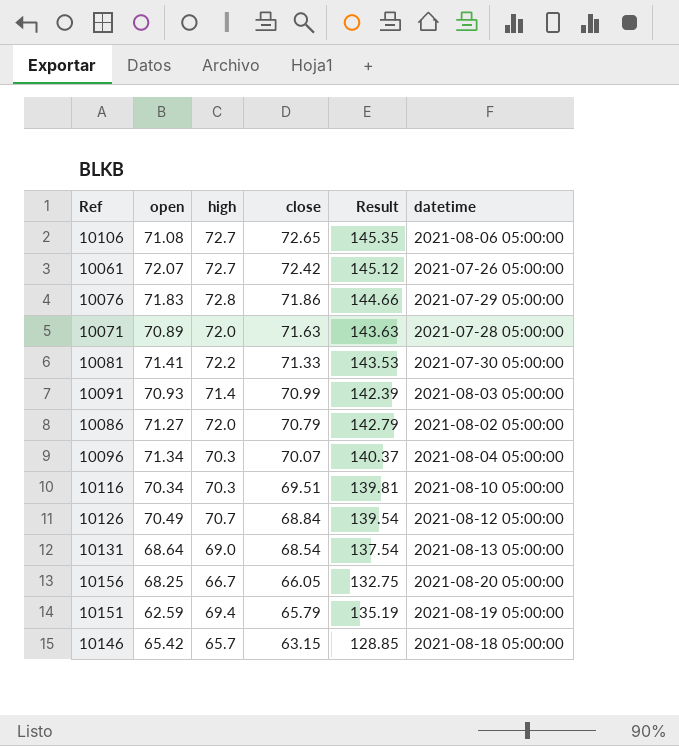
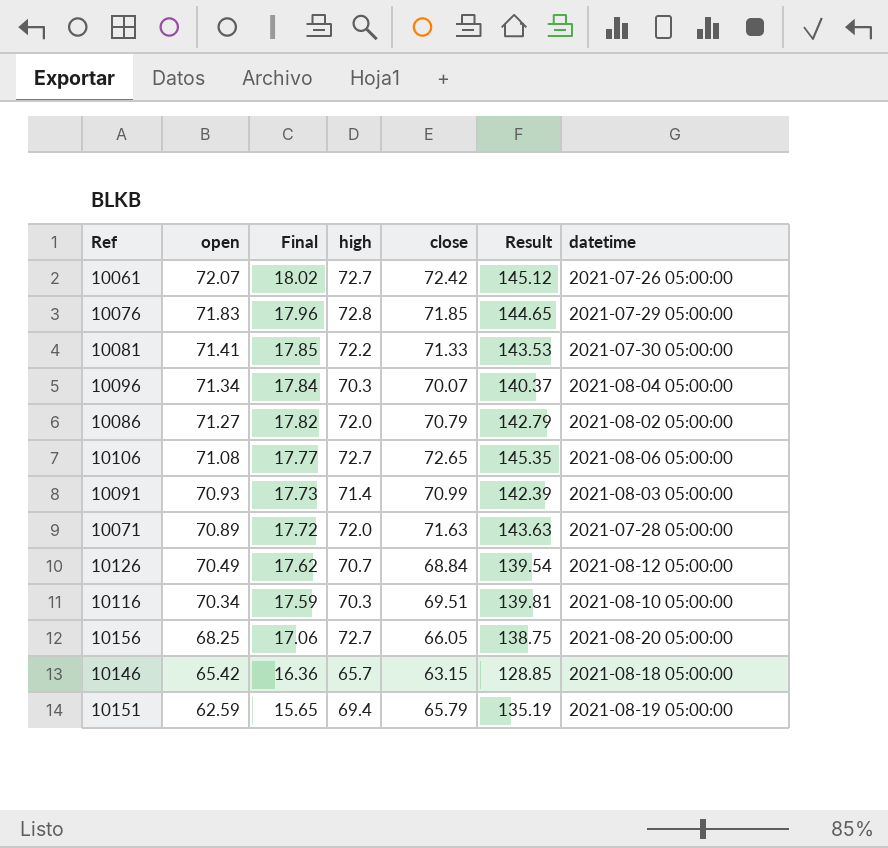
row order: close descending -> open descending
column Final | formula: none -> [open] * 0.25
row 10131: 68.64 | 69.0 | 68.54 | 137.54 | 2021-08-13 05:00:00 -> none
10076 | close: 71.86 -> 71.85
10076 | Result: 144.66 -> 144.65
10156 | high: 66.7 -> 72.7
10156 | Result: 132.75 -> 138.75

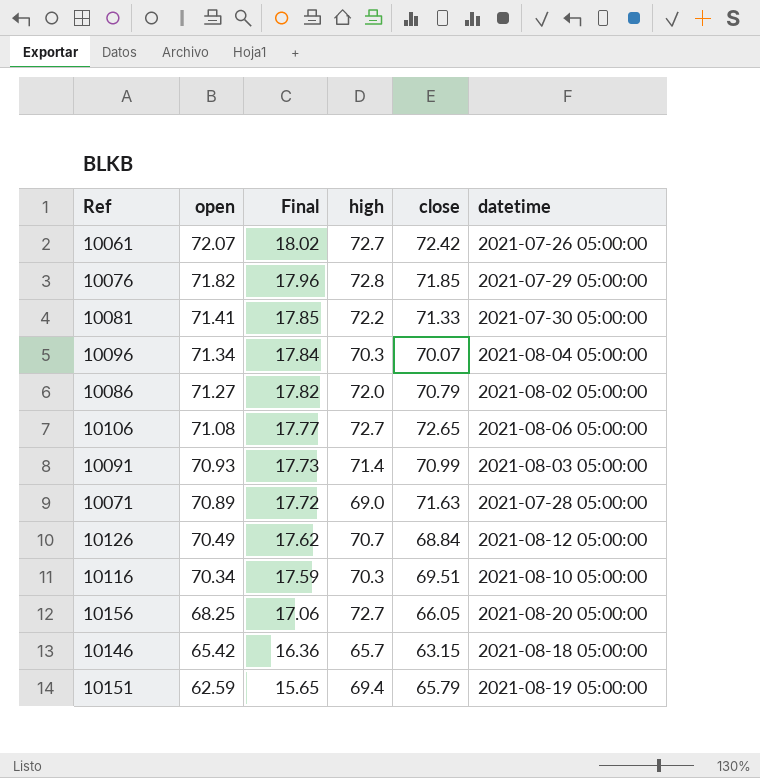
column Result | formula: [high] + [close] -> none
10076 | open: 71.83 -> 71.82
10071 | high: 72.0 -> 69.0

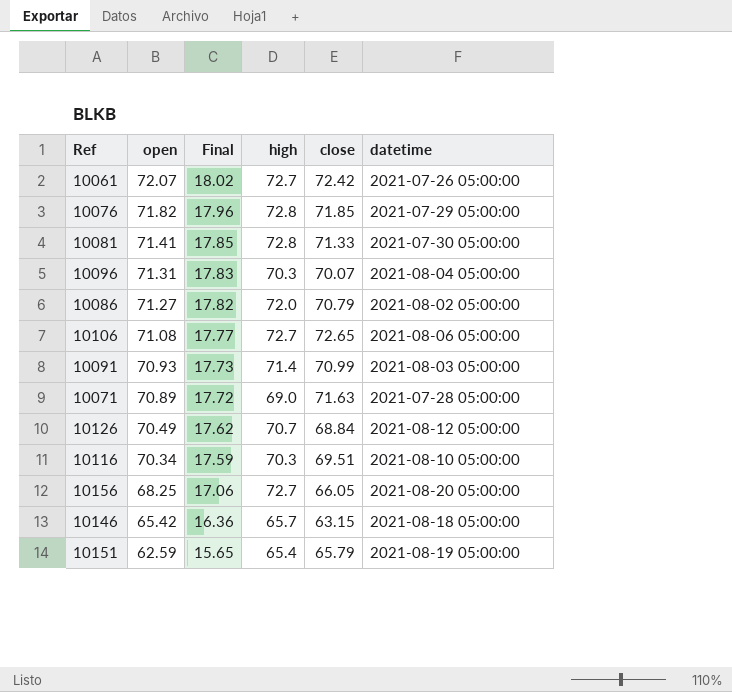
10081 | high: 72.2 -> 72.8
10096 | open: 71.34 -> 71.31
10096 | Final: 17.84 -> 17.83
10151 | high: 69.4 -> 65.4

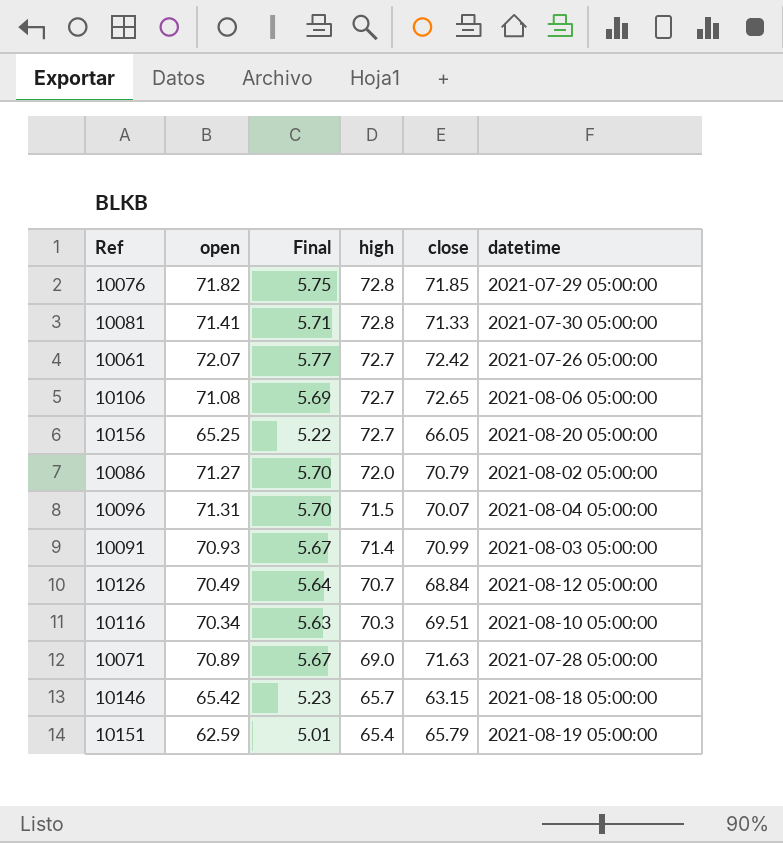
row order: open descending -> high descending
column Final | formula: [open] * 0.25 -> [open] * 0.08
10156 | open: 68.25 -> 65.25
10096 | high: 70.3 -> 71.5

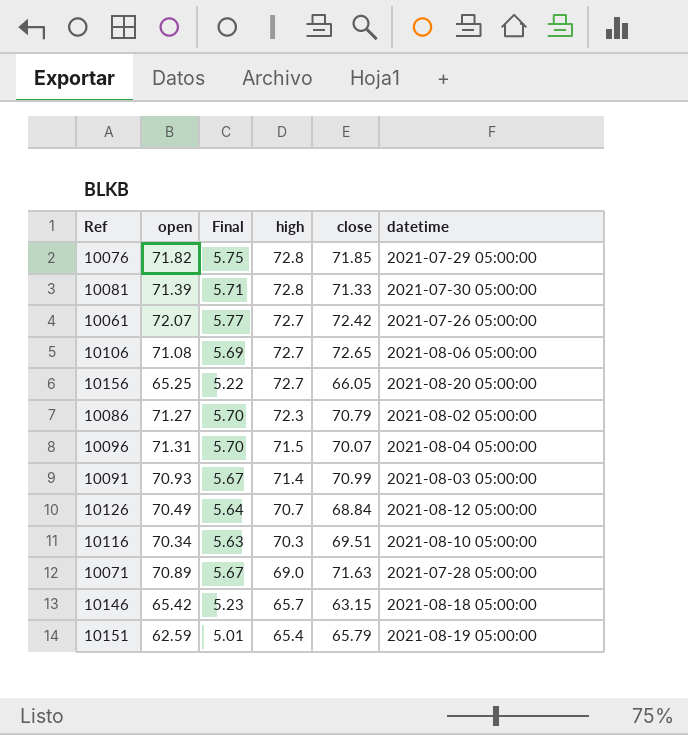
10081 | open: 71.41 -> 71.39
10086 | high: 72.0 -> 72.3

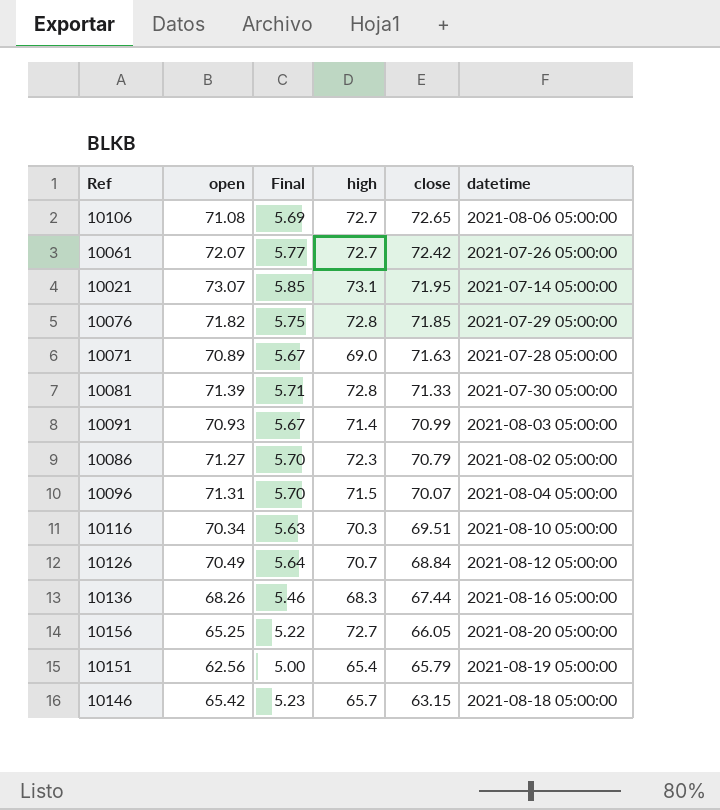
row order: high descending -> close descending
row 10021: none -> 73.07 | 5.85 | 73.1 | 71.95 | 2021-07-14 05:00:00
row 10136: none -> 68.26 | 5.46 | 68.3 | 67.44 | 2021-08-16 05:00:00
10151 | open: 62.59 -> 62.56
10151 | Final: 5.01 -> 5.00

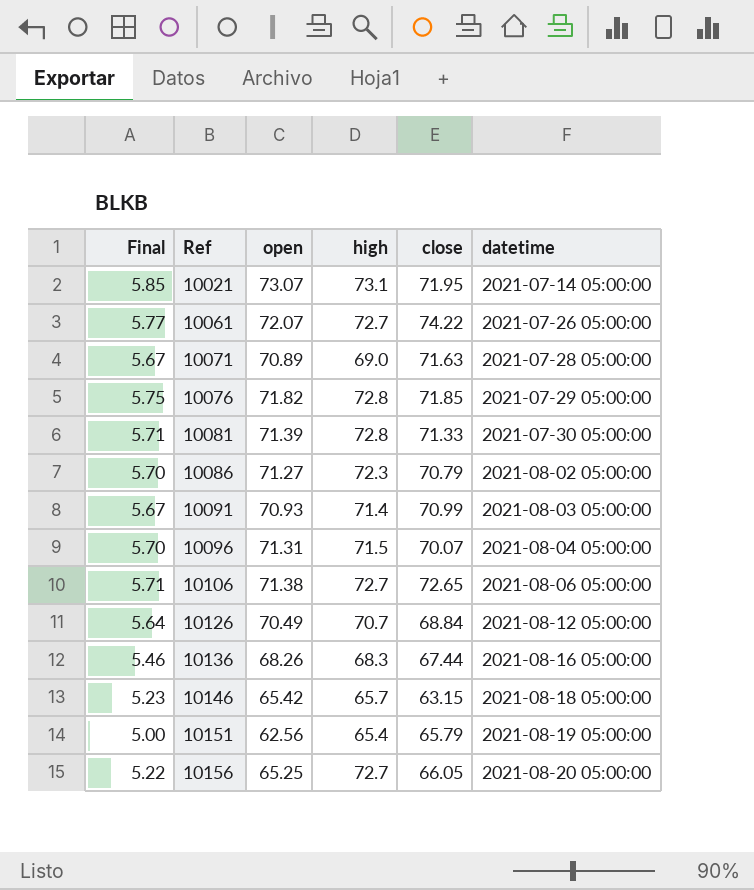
row order: close descending -> Ref ascending
column Final | position: 3 -> 1
row 10116: 70.34 | 5.63 | 70.3 | 69.51 | 2021-08-10 05:00:00 -> none
10061 | close: 72.42 -> 74.22
10106 | Final: 5.69 -> 5.71
10106 | open: 71.08 -> 71.38

